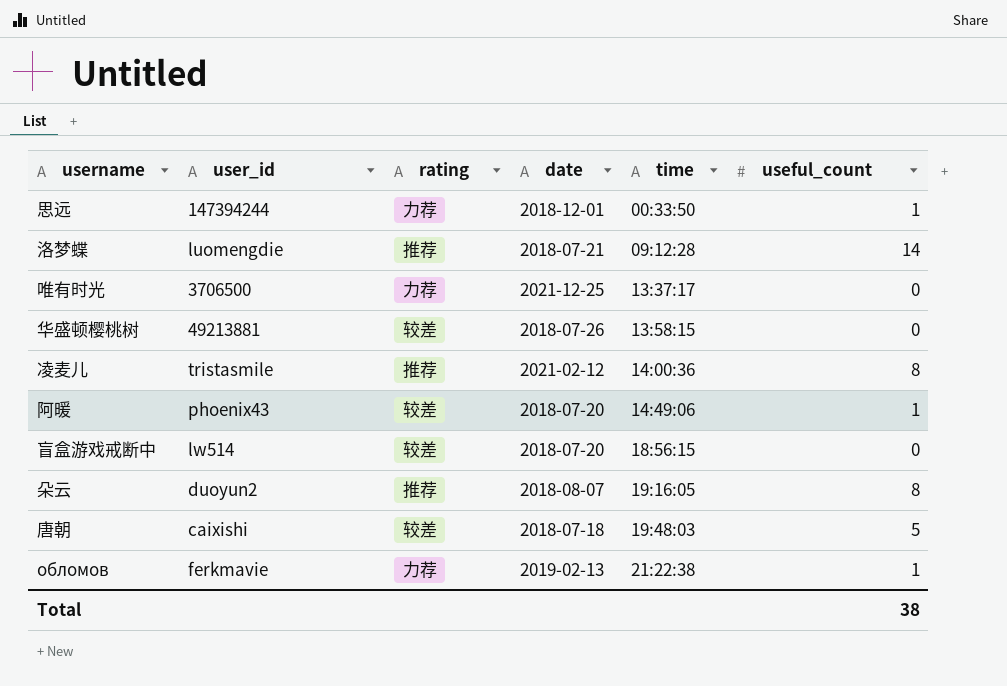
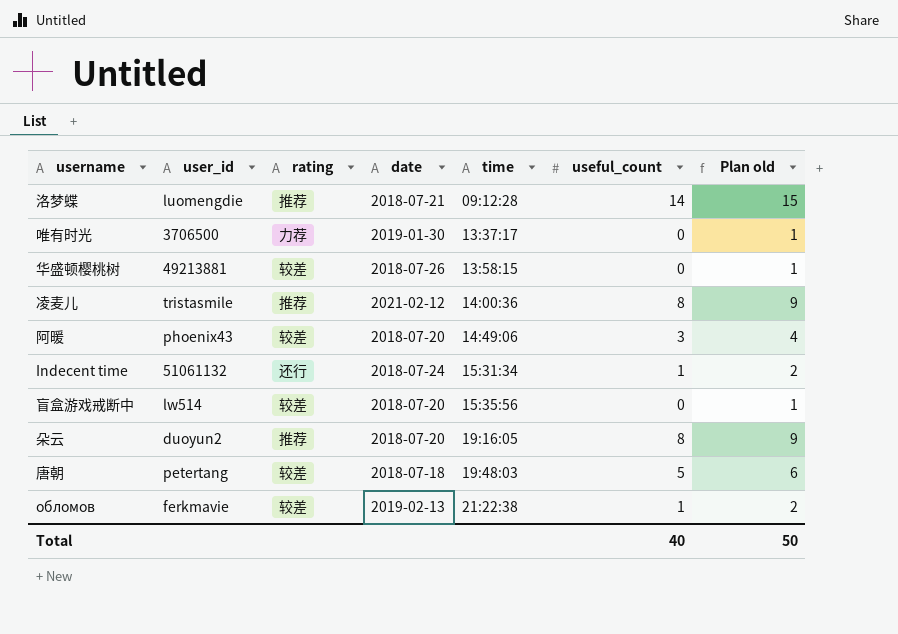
column Plan old | formula: none -> [useful_count] + 1
row 思远: 147394244 | 力荐 | 2018-12-01 | 00:33:50 | 1 -> none
唯有时光 | date: 2021-12-25 -> 2019-01-30
阿暖 | useful_count: 1 -> 3
row Indecent time: none -> 51061132 | 还行 | 2018-07-24 | 15:31:34 | 1 | 2
盲盒游戏戒断中 | time: 18:56:15 -> 15:35:56
朵云 | date: 2018-08-07 -> 2018-07-20
唐朝 | user_id: caixishi -> petertang
обломов | rating: 力荐 -> 较差
Total | useful_count: 38 -> 40

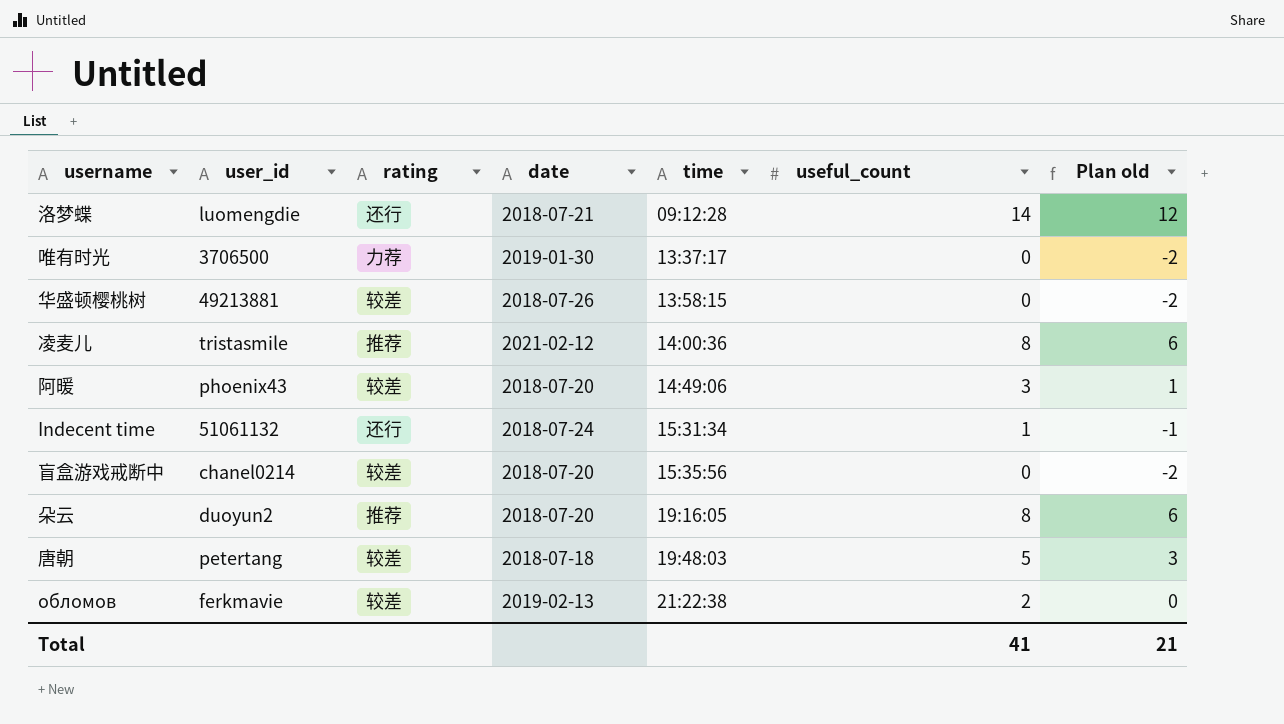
column Plan old | formula: [useful_count] + 1 -> [useful_count] - 2
洛梦蝶 | rating: 推荐 -> 还行
盲盒游戏戒断中 | user_id: lw514 -> chanel0214
обломов | useful_count: 1 -> 2
Total | useful_count: 40 -> 41
Total | Plan old: 50 -> 21

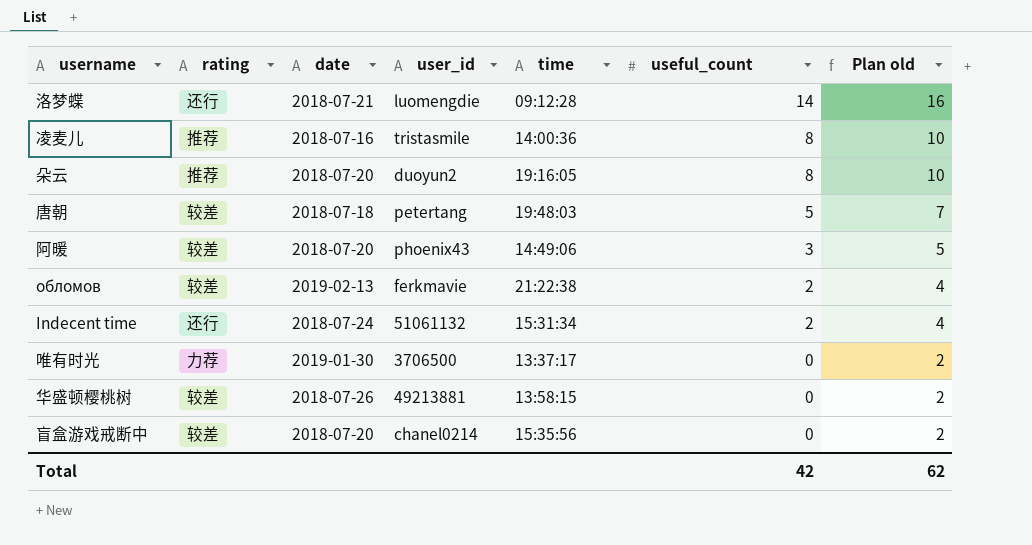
row order: time ascending -> useful_count descending
column user_id | position: 2 -> 4
column Plan old | formula: [useful_count] - 2 -> [useful_count] + 2
凌麦儿 | date: 2021-02-12 -> 2018-07-16
Indecent time | useful_count: 1 -> 2
Total | useful_count: 41 -> 42
Total | Plan old: 21 -> 62

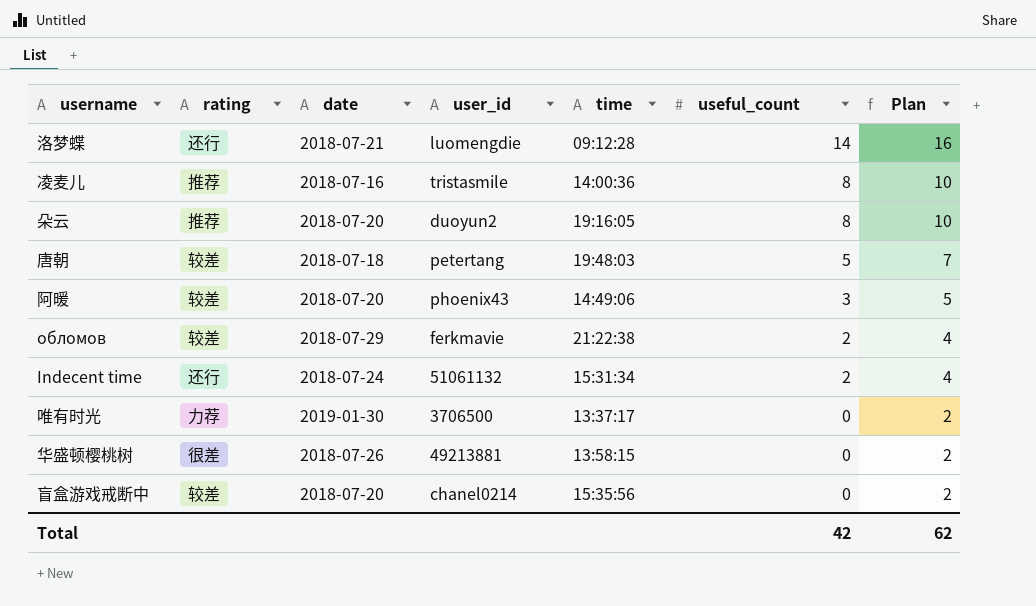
column name: Plan old -> Plan
обломов | date: 2019-02-13 -> 2018-07-29
华盛顿樱桃树 | rating: 较差 -> 很差

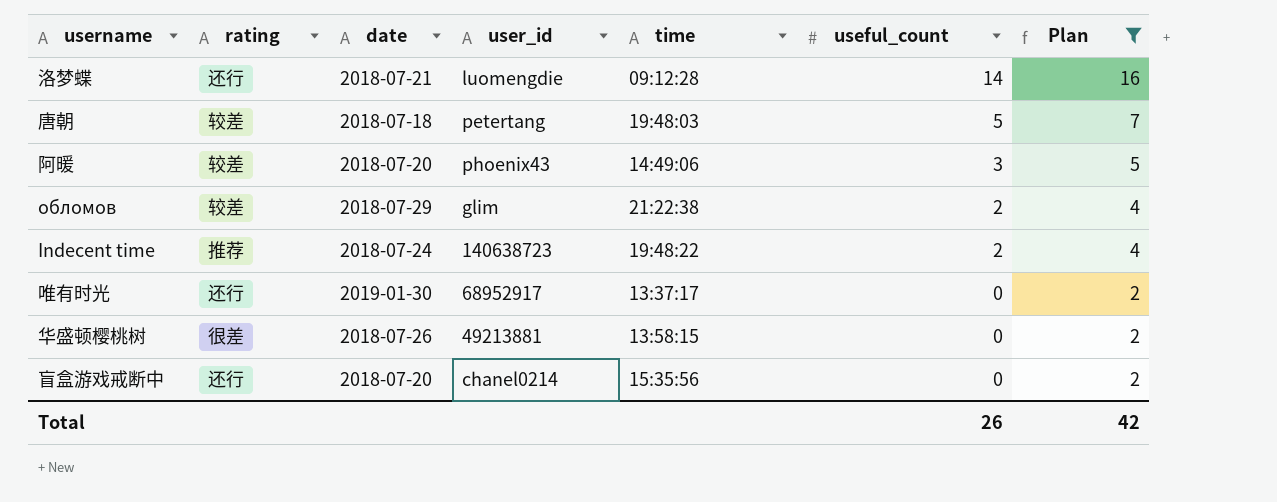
filter: none -> Plan != 10
обломов | user_id: ferkmavie -> glim
Indecent time | rating: 还行 -> 推荐
Indecent time | user_id: 51061132 -> 140638723
Indecent time | time: 15:31:34 -> 19:48:22
唯有时光 | rating: 力荐 -> 还行
唯有时光 | user_id: 3706500 -> 68952917
盲盒游戏戒断中 | rating: 较差 -> 还行
Total | useful_count: 42 -> 26
Total | Plan: 62 -> 42

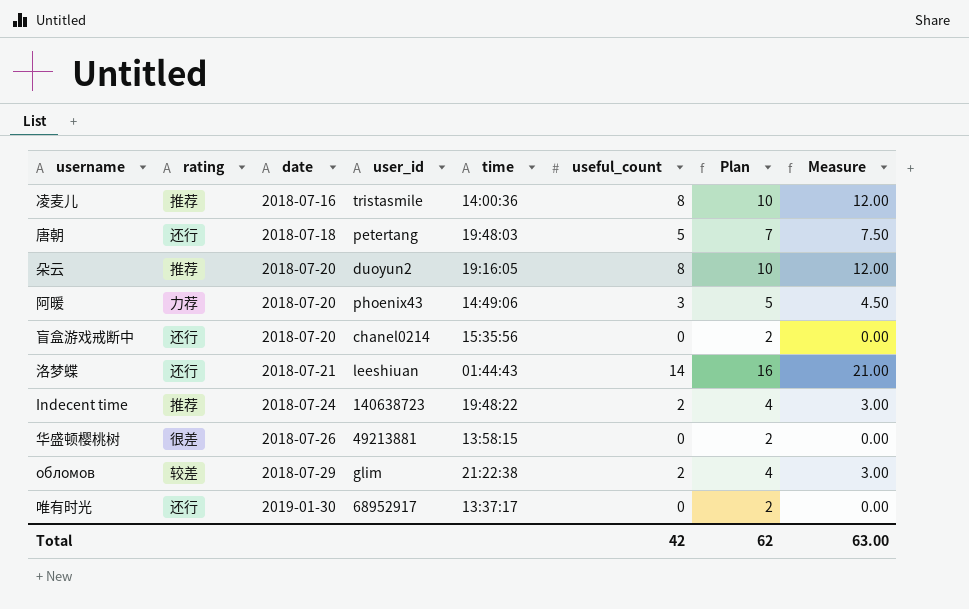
filter: Plan != 10 -> none
row order: useful_count descending -> date ascending
column Measure | formula: none -> [useful_count] * 1.5
唐朝 | rating: 较差 -> 还行
阿暖 | rating: 较差 -> 力荐
洛梦蝶 | user_id: luomengdie -> leeshiuan
洛梦蝶 | time: 09:12:28 -> 01:44:43
Total | useful_count: 26 -> 42
Total | Plan: 42 -> 62

